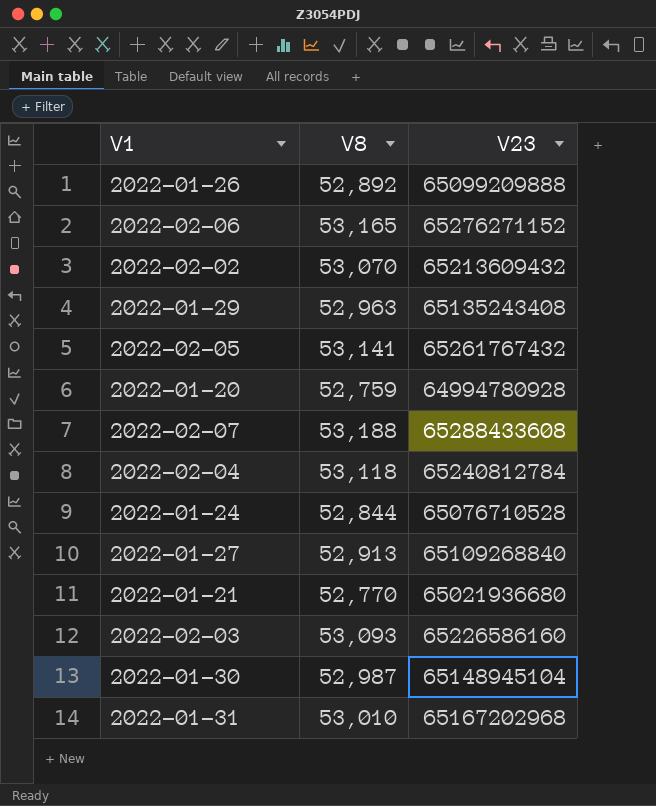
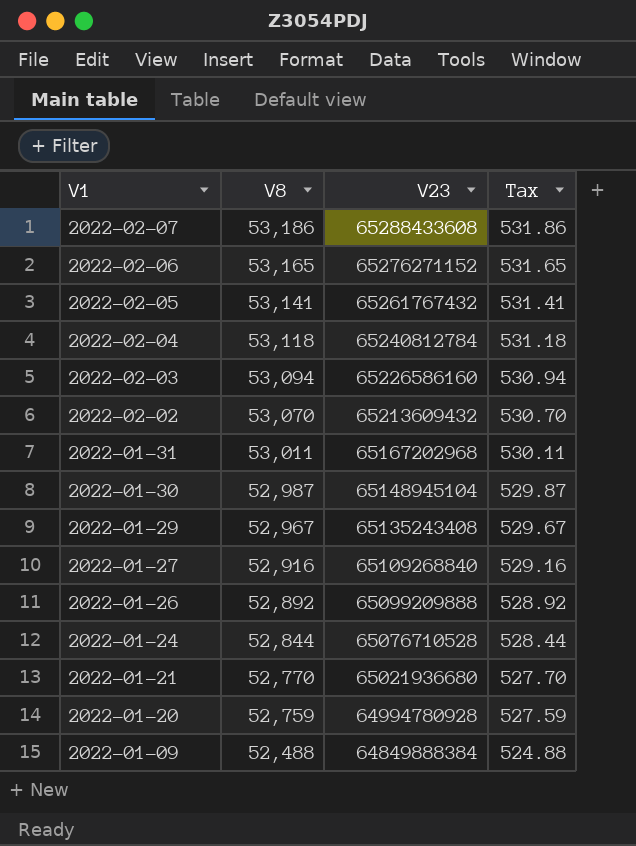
row order: none -> V1 descending
column Tax | formula: none -> [V8] * 0.01
2022-02-07 | V8: 53,188 -> 53,186
2022-02-03 | V8: 53,093 -> 53,094
2022-01-31 | V8: 53,010 -> 53,011
2022-01-29 | V8: 52,963 -> 52,967
2022-01-27 | V8: 52,913 -> 52,916
row 2022-01-09: none -> 52,488 | 64849888384 | 524.88

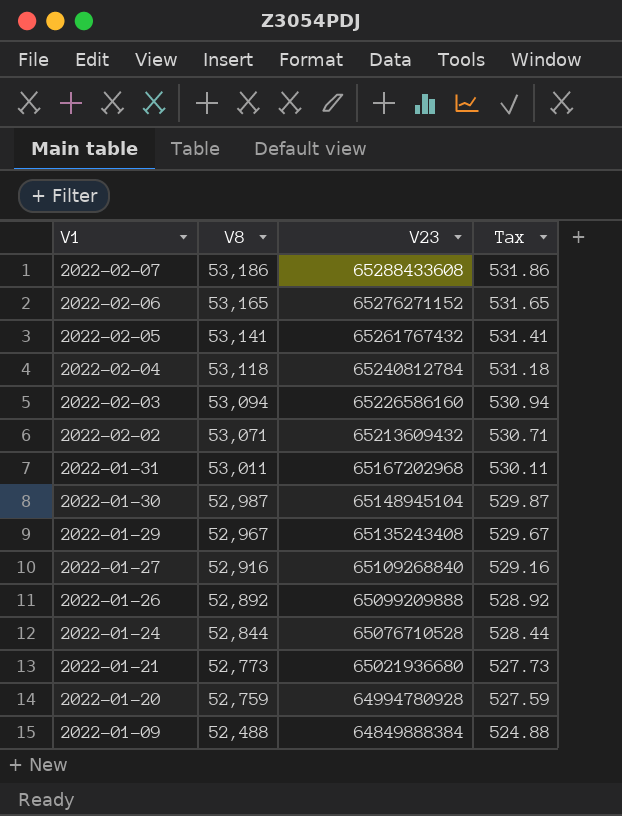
2022-02-02 | V8: 53,070 -> 53,071
2022-02-02 | Tax: 530.70 -> 530.71
2022-01-21 | V8: 52,770 -> 52,773
2022-01-21 | Tax: 527.70 -> 527.73

